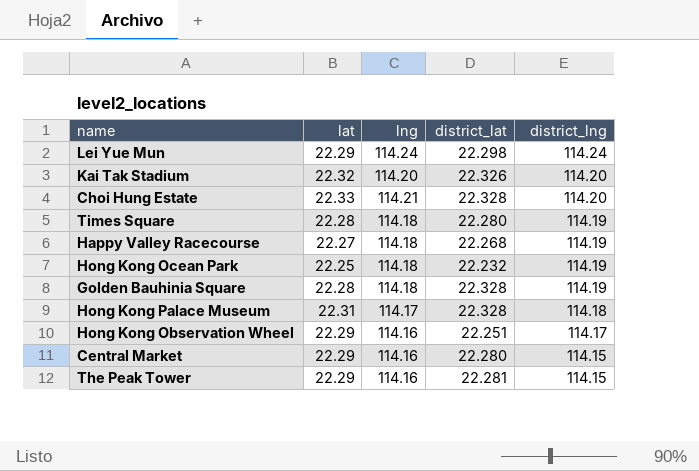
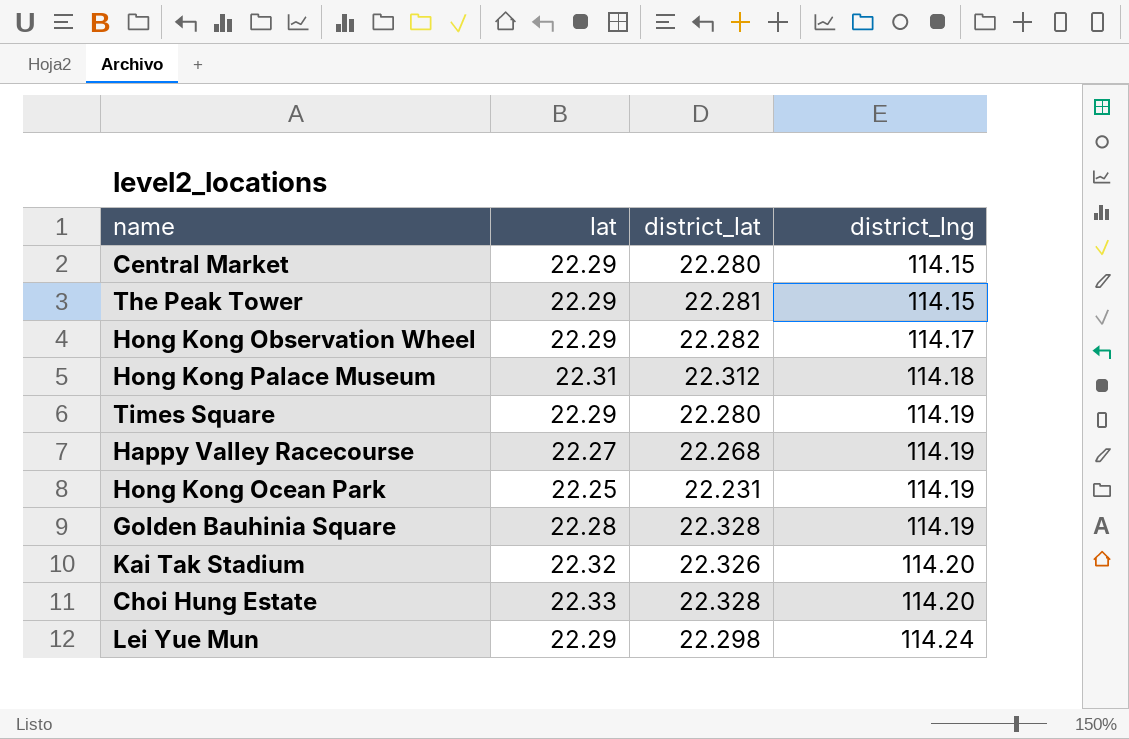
row order: district_lng descending -> district_lng ascending
column lng | position: 3 -> none
Hong Kong Observation Wheel | district_lat: 22.251 -> 22.282
Hong Kong Palace Museum | district_lat: 22.328 -> 22.312
Times Square | lat: 22.28 -> 22.29
Hong Kong Ocean Park | district_lat: 22.232 -> 22.231

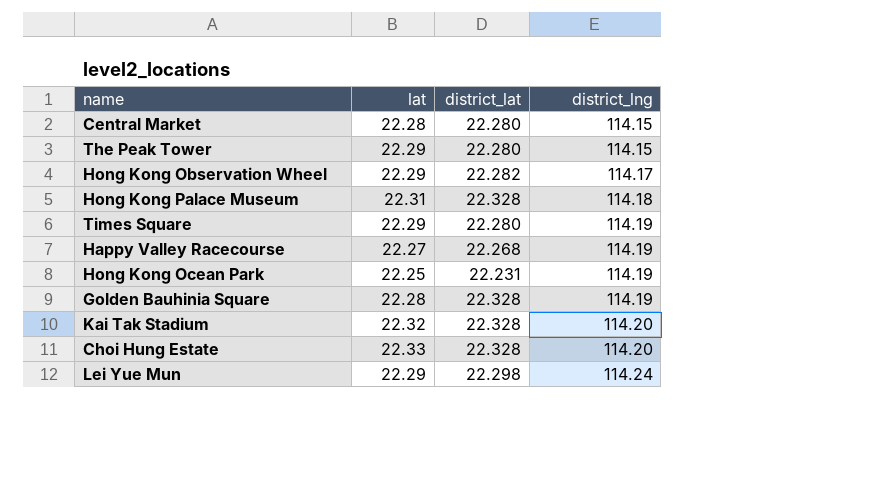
Central Market | lat: 22.29 -> 22.28
The Peak Tower | district_lat: 22.281 -> 22.280
Hong Kong Palace Museum | district_lat: 22.312 -> 22.328
Kai Tak Stadium | district_lat: 22.326 -> 22.328

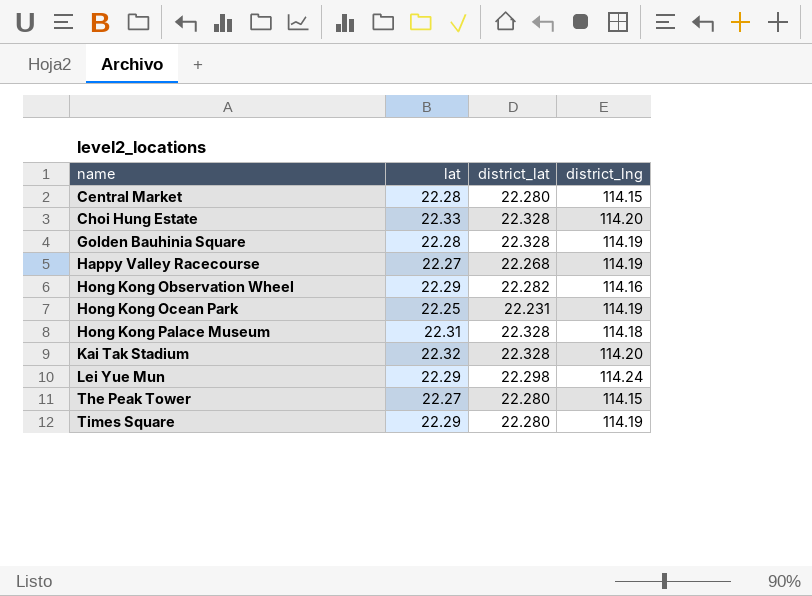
row order: district_lng ascending -> name ascending
Hong Kong Observation Wheel | district_lng: 114.17 -> 114.16
The Peak Tower | lat: 22.29 -> 22.27

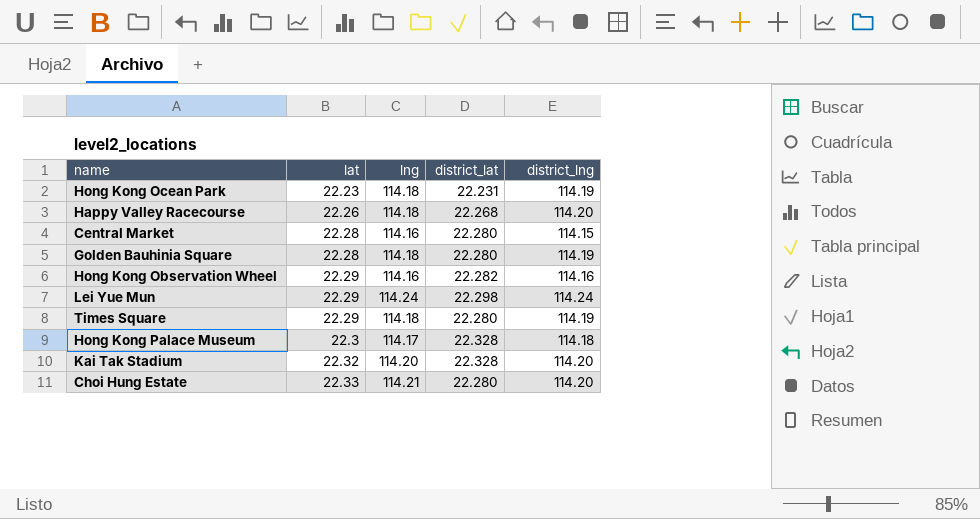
row order: name ascending -> lat ascending
column lng | position: none -> 3
row The Peak Tower: 22.27 | 22.280 | 114.15 -> none
Hong Kong Ocean Park | lat: 22.25 -> 22.23
Happy Valley Racecourse | lat: 22.27 -> 22.26
Happy Valley Racecourse | district_lng: 114.19 -> 114.20
Golden Bauhinia Square | district_lat: 22.328 -> 22.280
Hong Kong Palace Museum | lat: 22.31 -> 22.3
Choi Hung Estate | district_lat: 22.328 -> 22.280

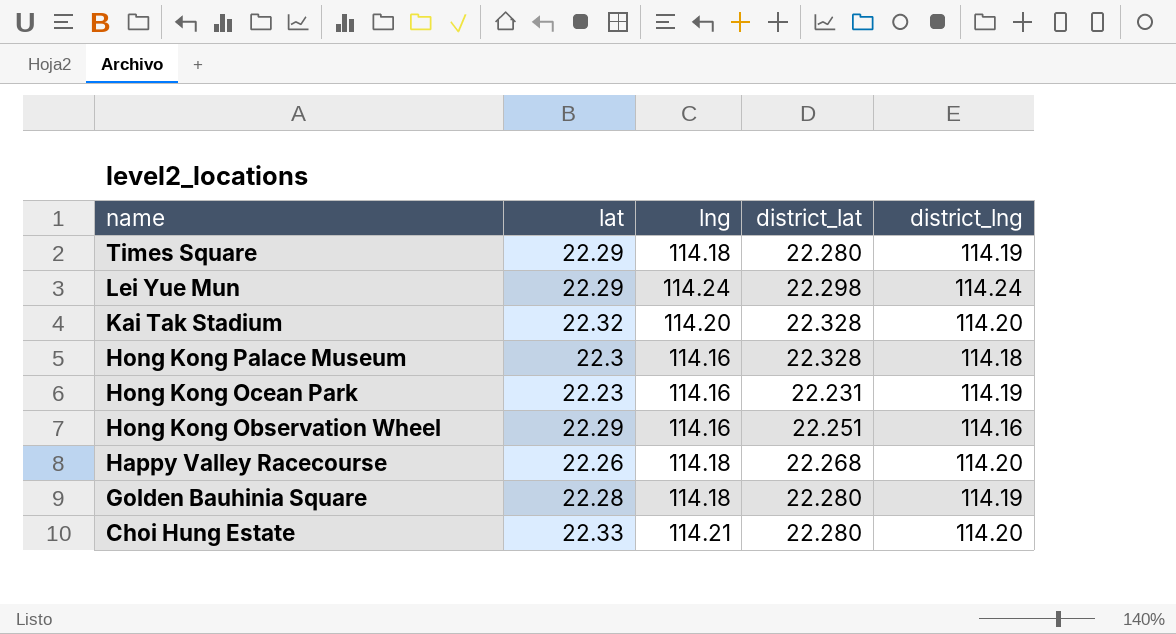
row order: lat ascending -> name descending
row Central Market: 22.28 | 114.16 | 22.280 | 114.15 -> none
Hong Kong Palace Museum | lng: 114.17 -> 114.16
Hong Kong Ocean Park | lng: 114.18 -> 114.16
Hong Kong Observation Wheel | district_lat: 22.282 -> 22.251

